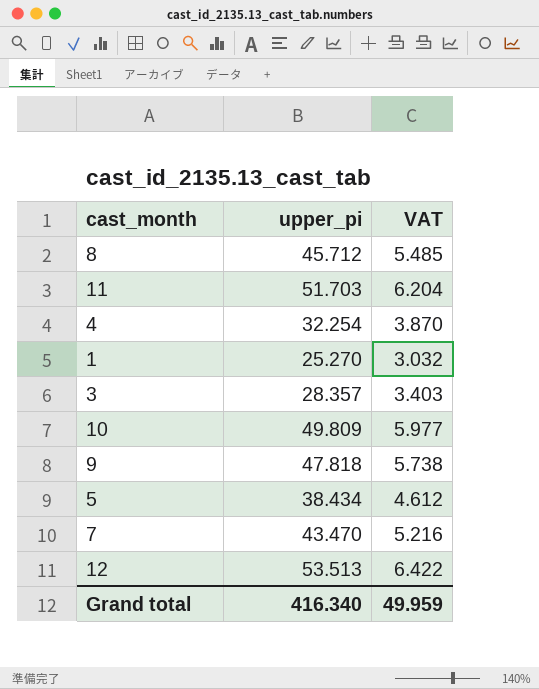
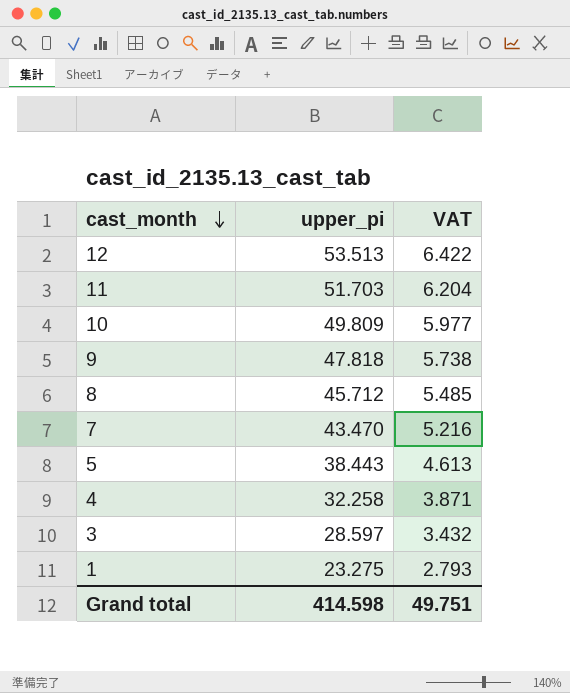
row order: none -> cast_month descending
5 | upper_pi: 38.434 -> 38.443
5 | VAT: 4.612 -> 4.613
4 | upper_pi: 32.254 -> 32.258
4 | VAT: 3.870 -> 3.871
3 | upper_pi: 28.357 -> 28.597
3 | VAT: 3.403 -> 3.432
1 | upper_pi: 25.270 -> 23.275
1 | VAT: 3.032 -> 2.793
Grand total | upper_pi: 416.340 -> 414.598
Grand total | VAT: 49.959 -> 49.751

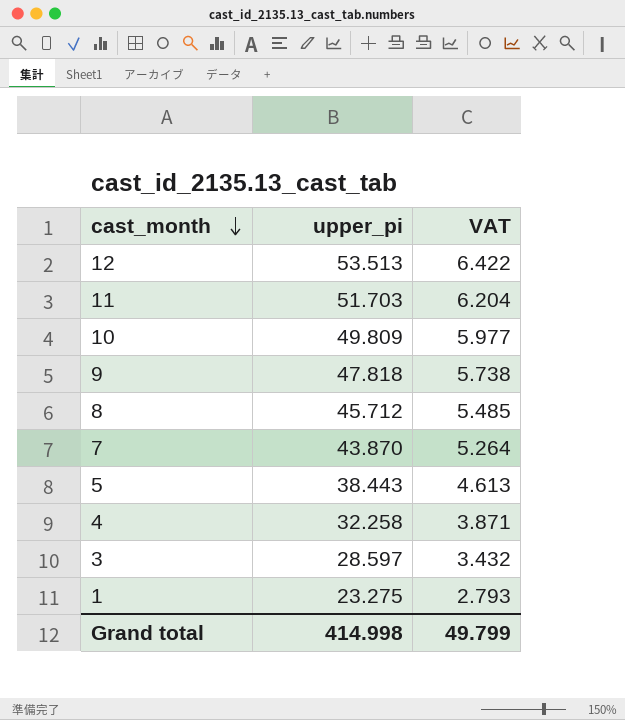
7 | upper_pi: 43.470 -> 43.870
7 | VAT: 5.216 -> 5.264
Grand total | upper_pi: 414.598 -> 414.998
Grand total | VAT: 49.751 -> 49.799

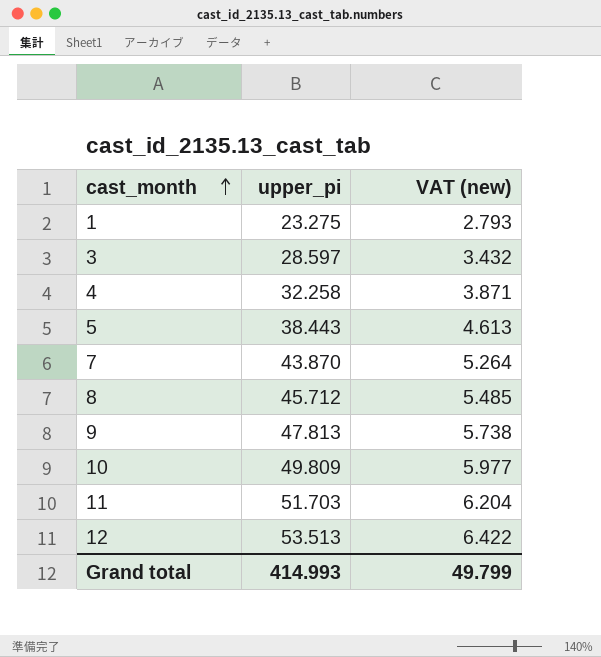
row order: cast_month descending -> cast_month ascending
column name: VAT -> VAT (new)
9 | upper_pi: 47.818 -> 47.813
Grand total | upper_pi: 414.998 -> 414.993

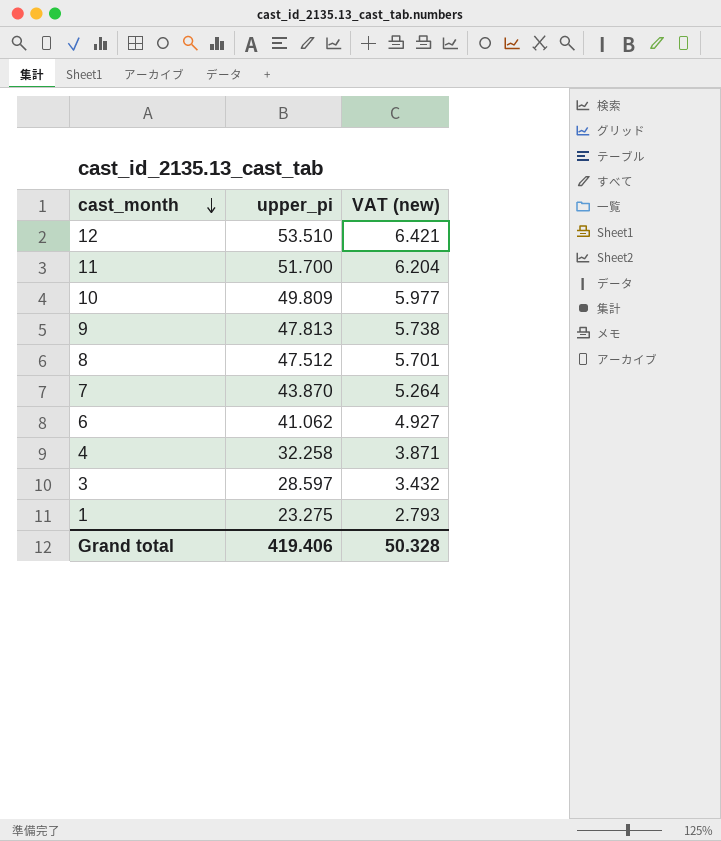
row order: cast_month ascending -> cast_month descending
row 5: 38.443 | 4.613 -> none
12 | upper_pi: 53.513 -> 53.510
12 | VAT (new): 6.422 -> 6.421
11 | upper_pi: 51.703 -> 51.700
8 | upper_pi: 45.712 -> 47.512
8 | VAT (new): 5.485 -> 5.701
row 6: none -> 41.062 | 4.927
Grand total | upper_pi: 414.993 -> 419.406
Grand total | VAT (new): 49.799 -> 50.328

